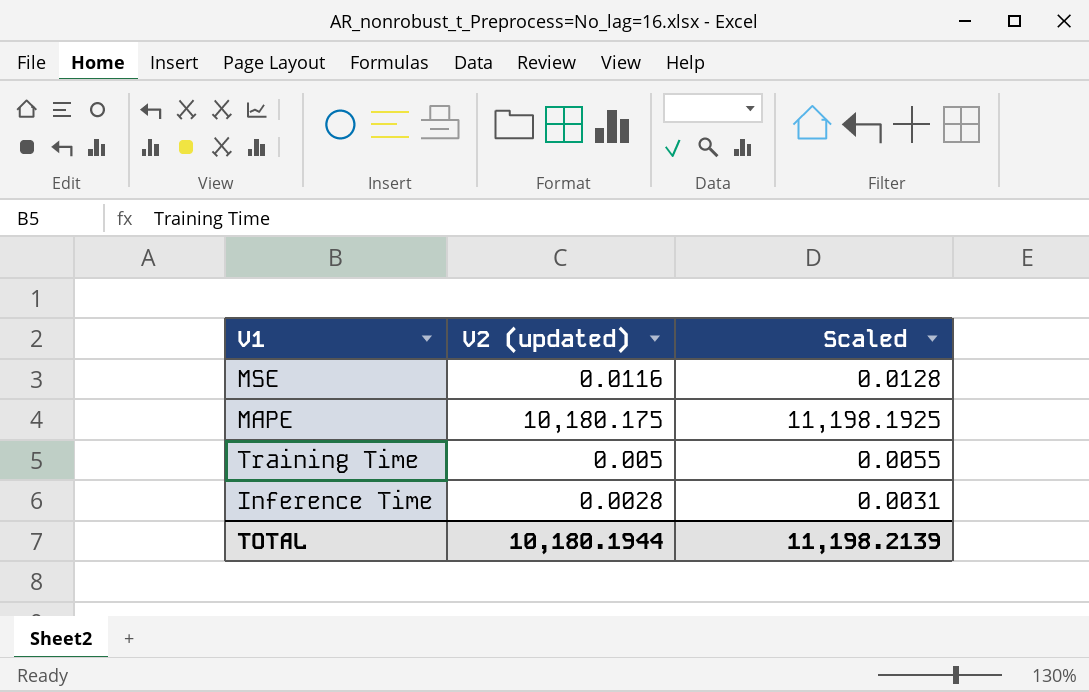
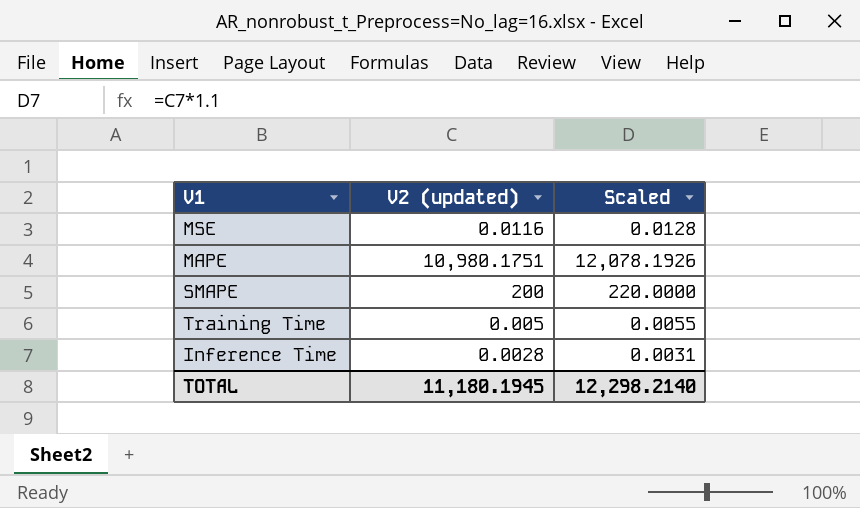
MAPE | V2 (updated): 10,180.175 -> 10,980.1751
MAPE | Scaled: 11,198.1925 -> 12,078.1926
row SMAPE: none -> 200 | 220.0000
TOTAL | V2 (updated): 10,180.1944 -> 11,180.1945
TOTAL | Scaled: 11,198.2139 -> 12,298.2140

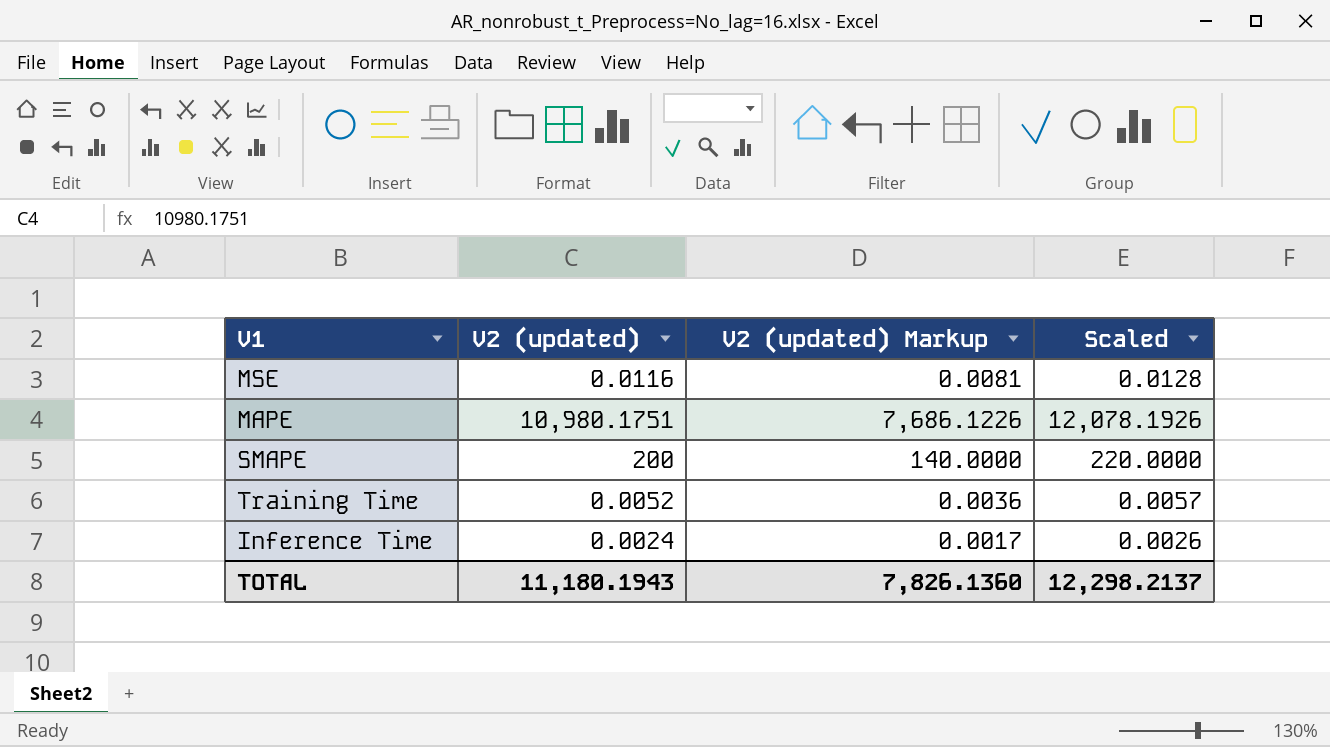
column V2 (updated) Markup | formula: none -> [V2 (updated)] * 0.7
Training Time | V2 (updated): 0.005 -> 0.0052
Training Time | Scaled: 0.0055 -> 0.0057
Inference Time | V2 (updated): 0.0028 -> 0.0024
Inference Time | Scaled: 0.0031 -> 0.0026
TOTAL | V2 (updated): 11,180.1945 -> 11,180.1943
TOTAL | Scaled: 12,298.2140 -> 12,298.2137

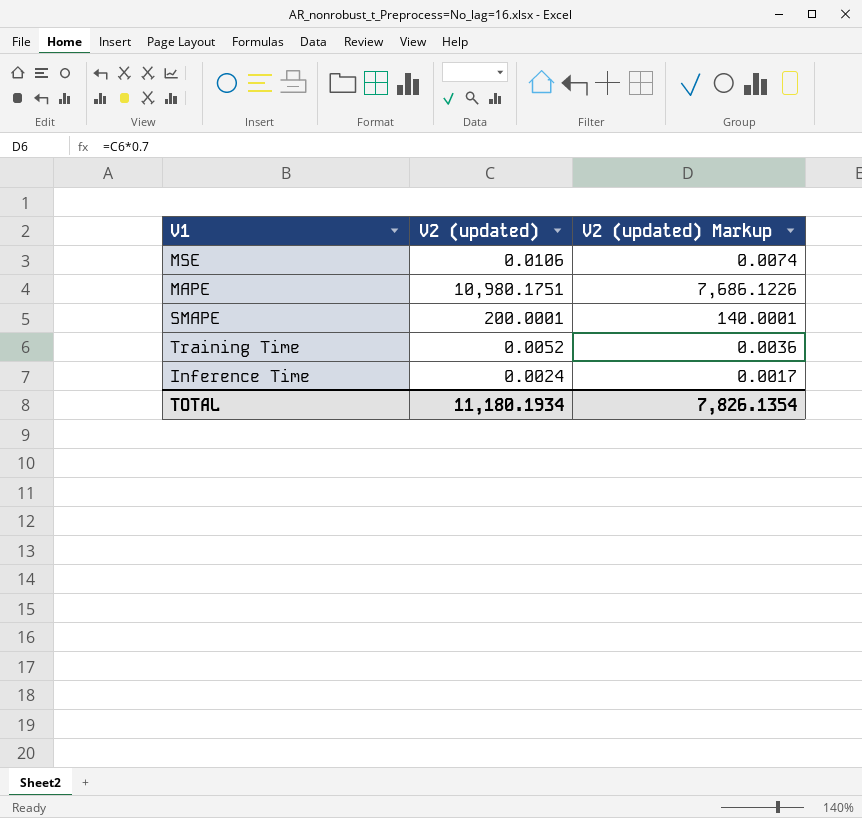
column Scaled | formula: [V2 (updated)] * 1.1 -> none
MSE | V2 (updated): 0.0116 -> 0.0106
MSE | V2 (updated) Markup: 0.0081 -> 0.0074
SMAPE | V2 (updated): 200 -> 200.0001
SMAPE | V2 (updated) Markup: 140.0000 -> 140.0001
TOTAL | V2 (updated): 11,180.1943 -> 11,180.1934
TOTAL | V2 (updated) Markup: 7,826.1360 -> 7,826.1354

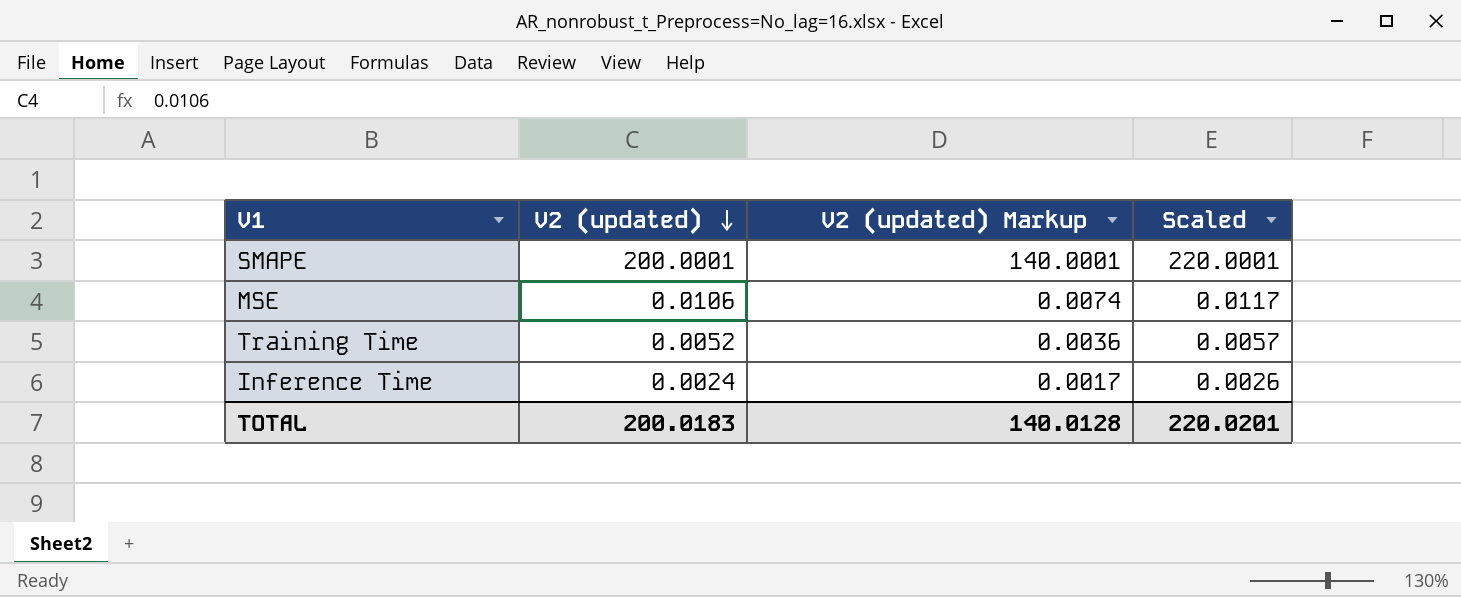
row order: none -> V2 (updated) descending
column Scaled | formula: none -> [V2 (updated)] * 1.1
row MAPE: 10,980.1751 | 7,686.1226 -> none
TOTAL | V2 (updated): 11,180.1934 -> 200.0183
TOTAL | V2 (updated) Markup: 7,826.1354 -> 140.0128

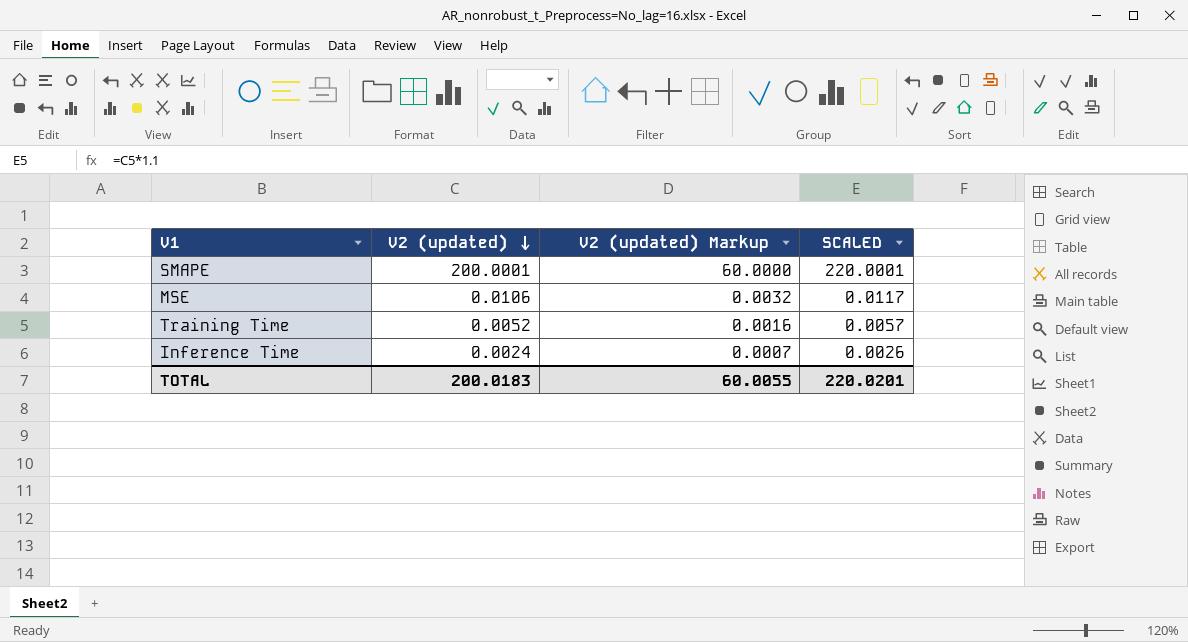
column V2 (updated) Markup | formula: [V2 (updated)] * 0.7 -> [V2 (updated)] * 0.3
column name: Scaled -> SCALED
TOTAL | V2 (updated) Markup: 140.0128 -> 60.0055

